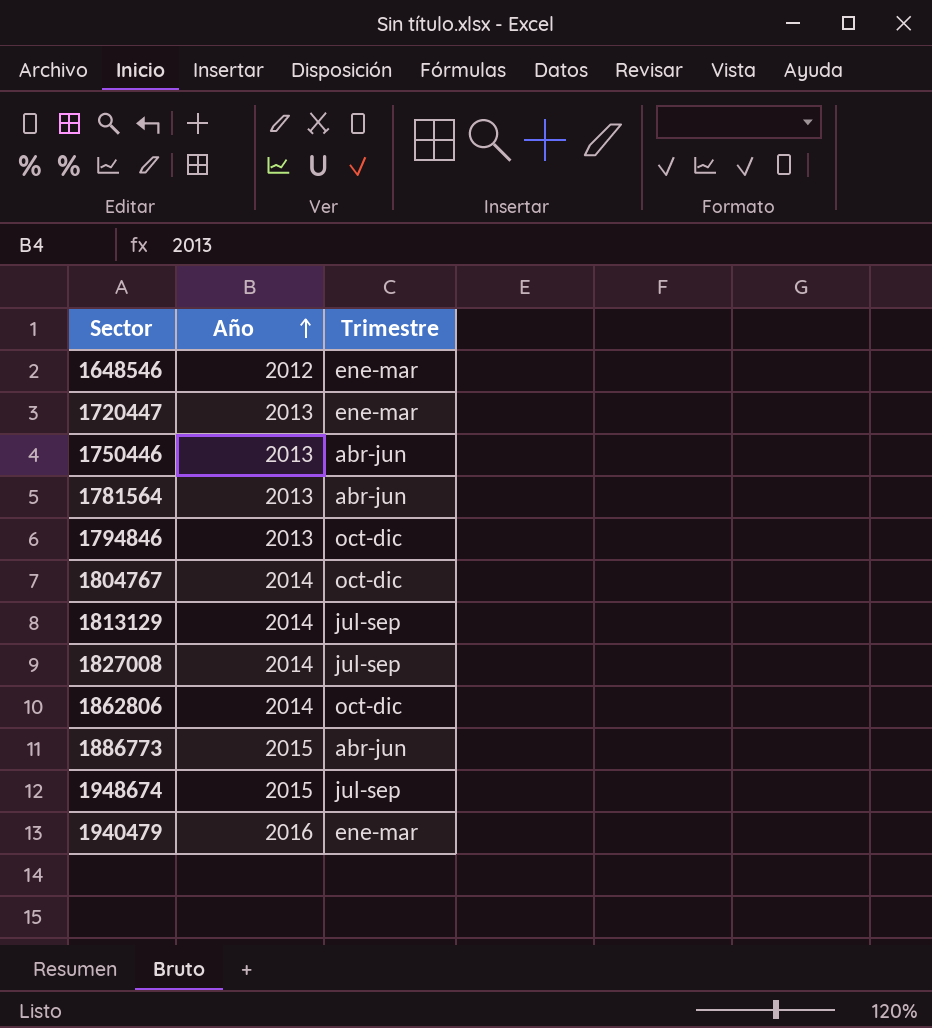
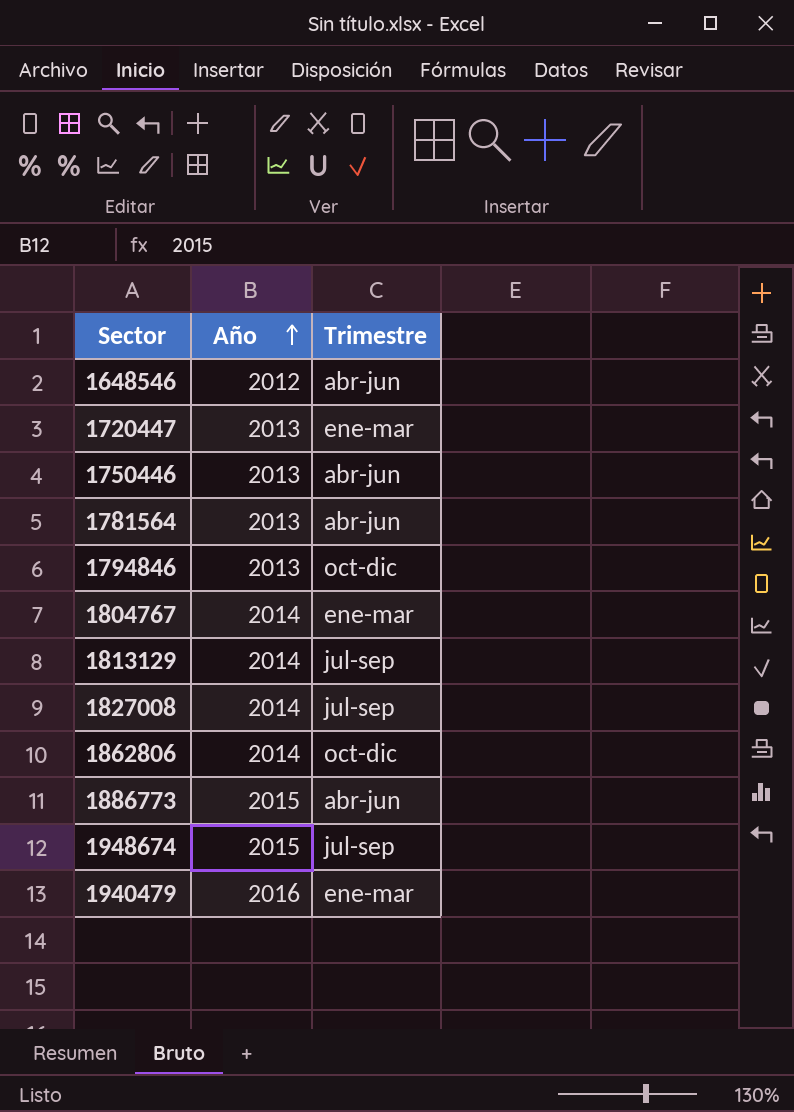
1648546 | Trimestre: ene-mar -> abr-jun
1804767 | Trimestre: oct-dic -> ene-mar

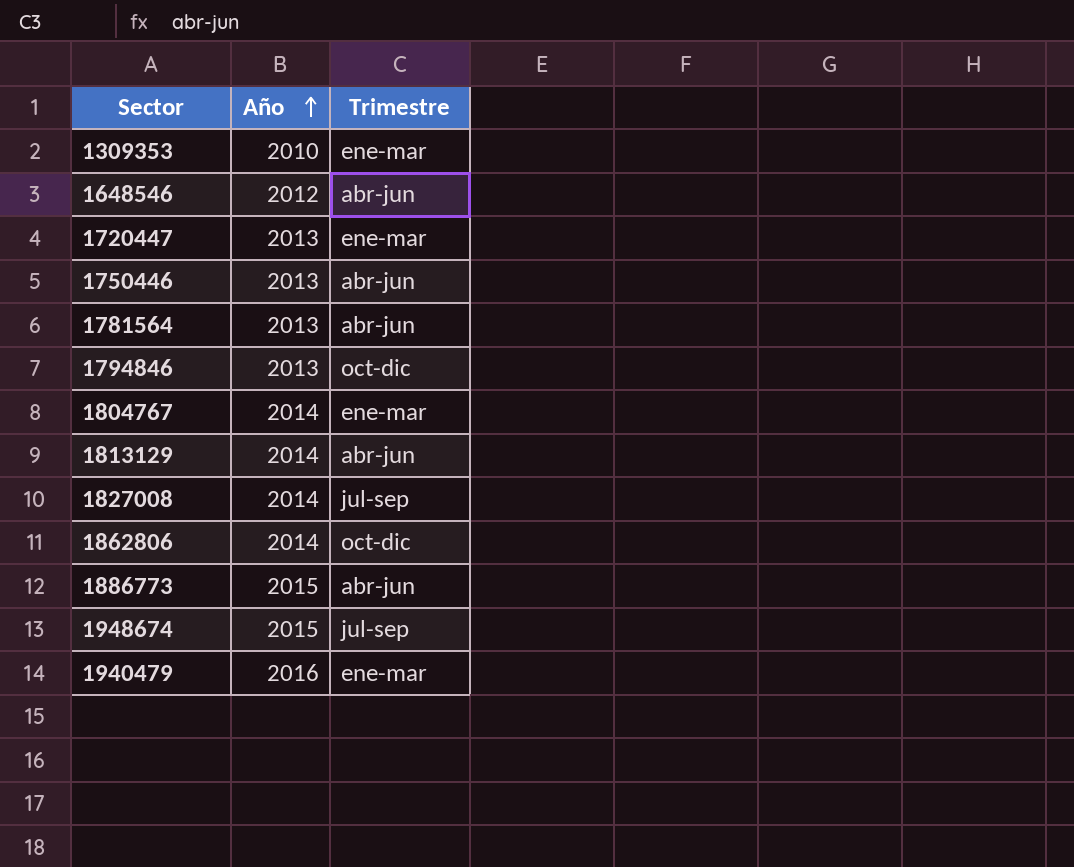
row 1309353: none -> 2010 | ene-mar
1813129 | Trimestre: jul-sep -> abr-jun

